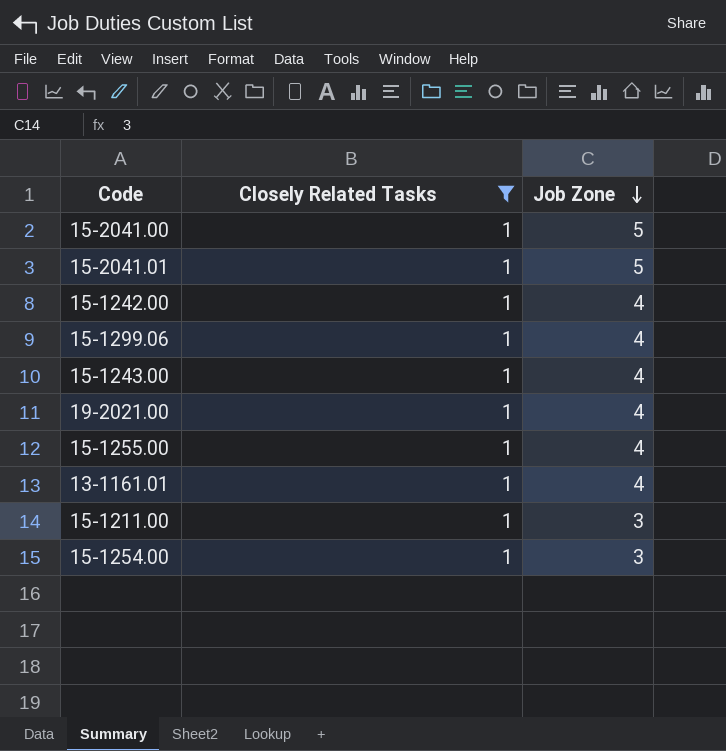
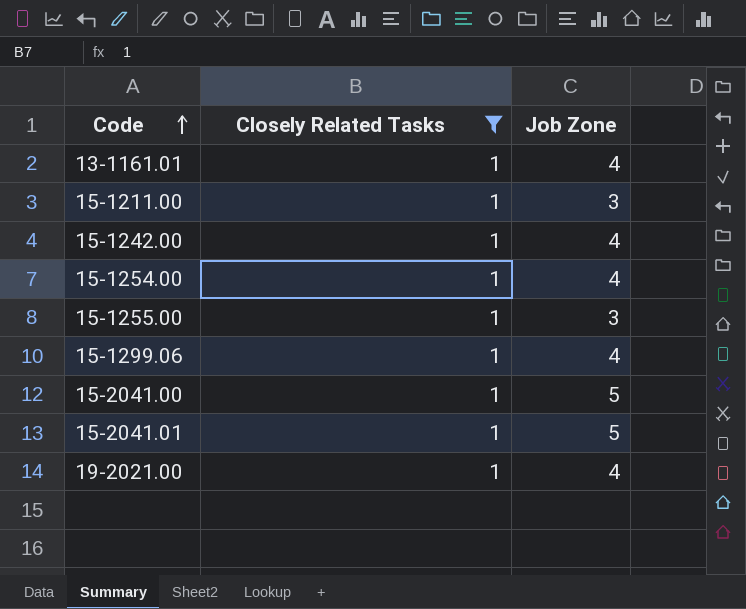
row order: Job Zone descending -> Code ascending
row 15-1243.00: 1 | 4 -> none
15-1254.00 | Job Zone: 3 -> 4
15-1255.00 | Job Zone: 4 -> 3

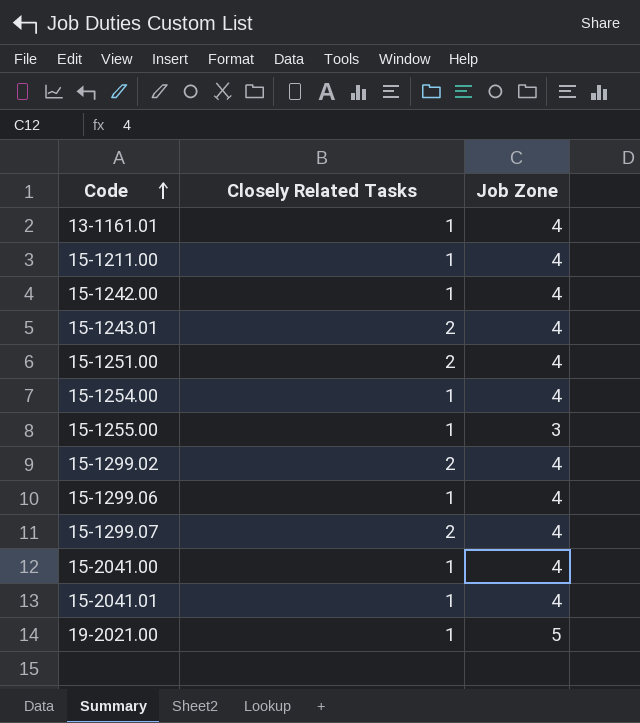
filter: Closely Related Tasks = 1 -> none
15-1211.00 | Job Zone: 3 -> 4
15-2041.00 | Job Zone: 5 -> 4
15-2041.01 | Job Zone: 5 -> 4
19-2021.00 | Job Zone: 4 -> 5

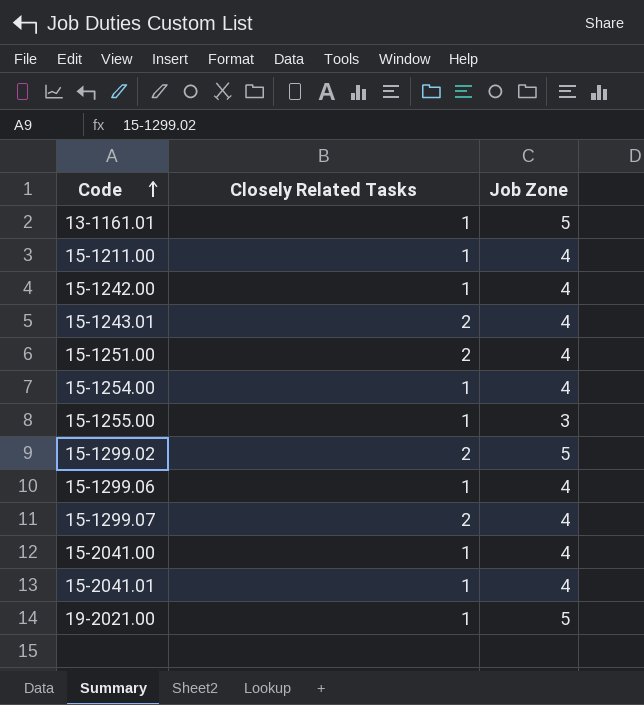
13-1161.01 | Job Zone: 4 -> 5
15-1299.02 | Job Zone: 4 -> 5

